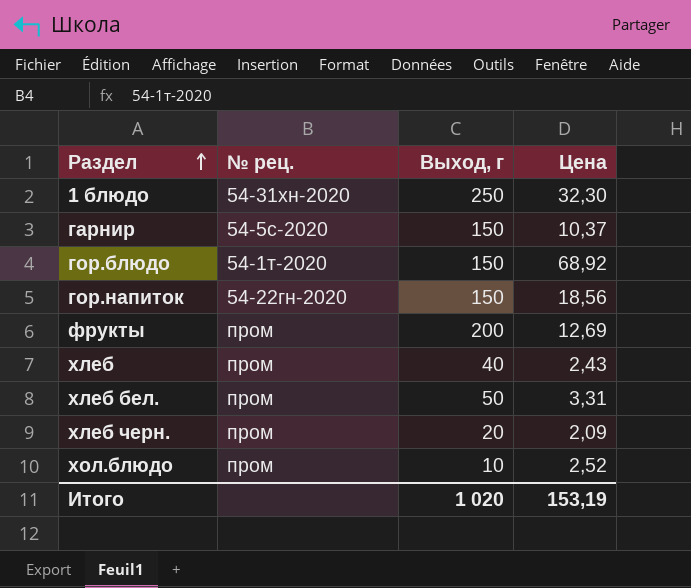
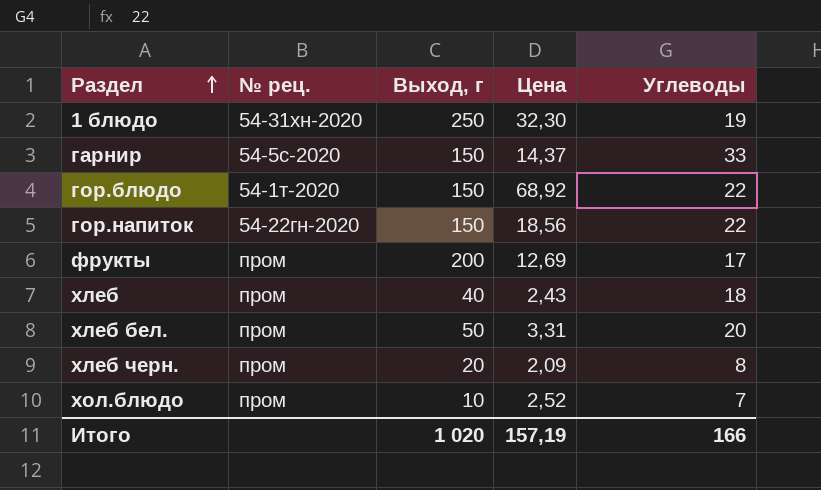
column Углеводы | position: none -> 5
гарнир | Цена: 10,37 -> 14,37
Итого | Цена: 153,19 -> 157,19

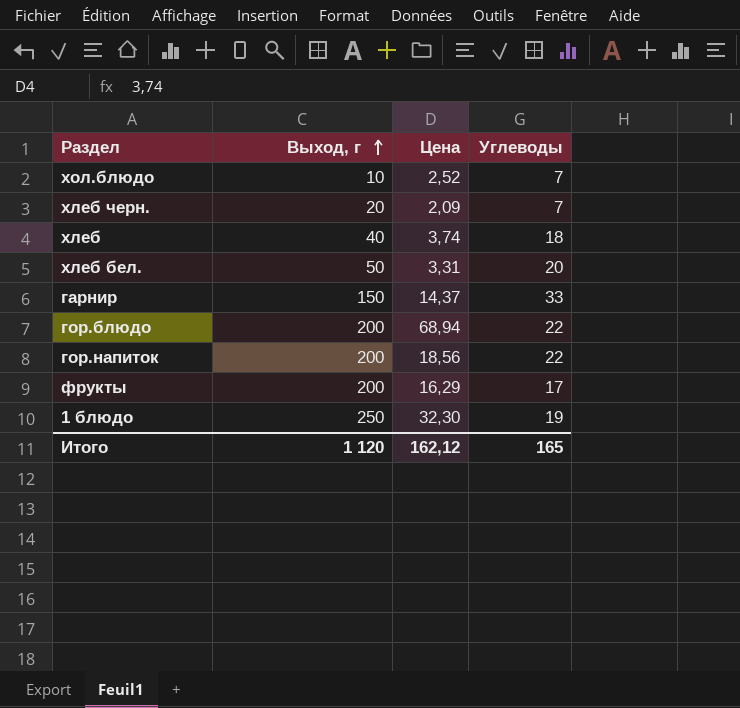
row order: Раздел ascending -> Выход, г ascending
column № рец. | position: 2 -> none
хлеб черн. | Углеводы: 8 -> 7
хлеб | Цена: 2,43 -> 3,74
гор.блюдо | Выход, г: 150 -> 200
гор.блюдо | Цена: 68,92 -> 68,94
гор.напиток | Выход, г: 150 -> 200
фрукты | Цена: 12,69 -> 16,29
Итого | Выход, г: 1 020 -> 1 120
Итого | Цена: 157,19 -> 162,12
Итого | Углеводы: 166 -> 165

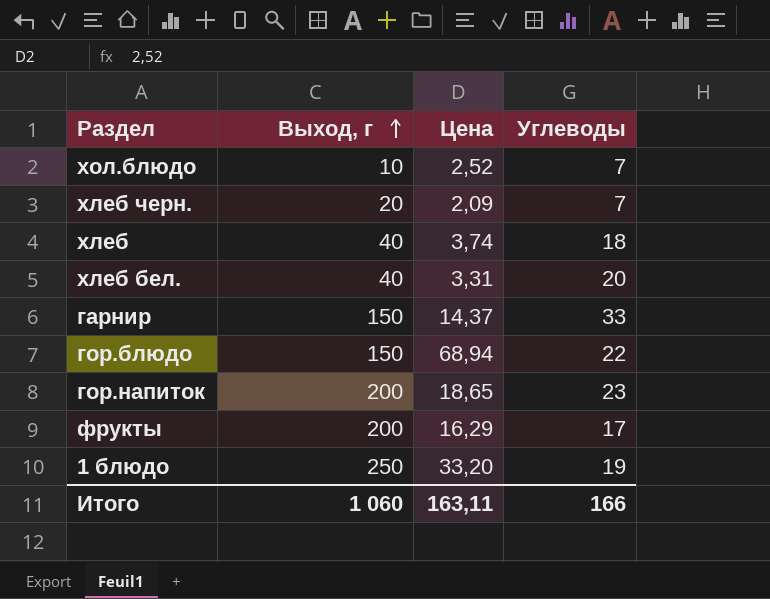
хлеб бел. | Выход, г: 50 -> 40
гор.блюдо | Выход, г: 200 -> 150
гор.напиток | Цена: 18,56 -> 18,65
гор.напиток | Углеводы: 22 -> 23
1 блюдо | Цена: 32,30 -> 33,20
Итого | Выход, г: 1 120 -> 1 060
Итого | Цена: 162,12 -> 163,11
Итого | Углеводы: 165 -> 166

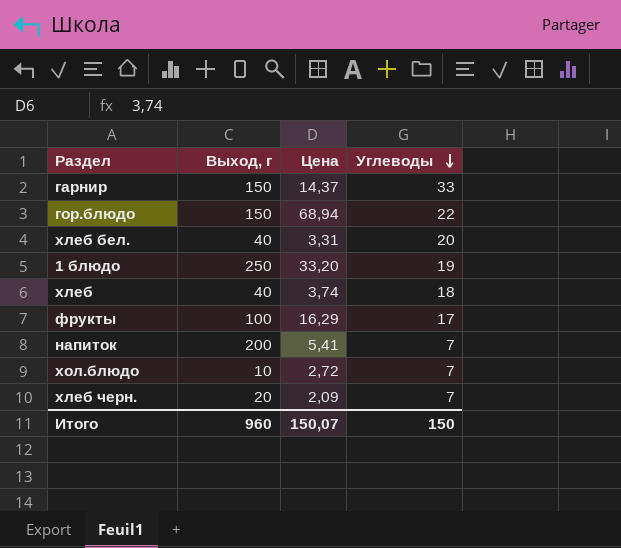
row order: Выход, г ascending -> Углеводы descending
row гор.напиток: 200 | 18,65 | 23 -> none
фрукты | Выход, г: 200 -> 100
row напиток: none -> 200 | 5,41 | 7
хол.блюдо | Цена: 2,52 -> 2,72
Итого | Выход, г: 1 060 -> 960
Итого | Цена: 163,11 -> 150,07
Итого | Углеводы: 166 -> 150

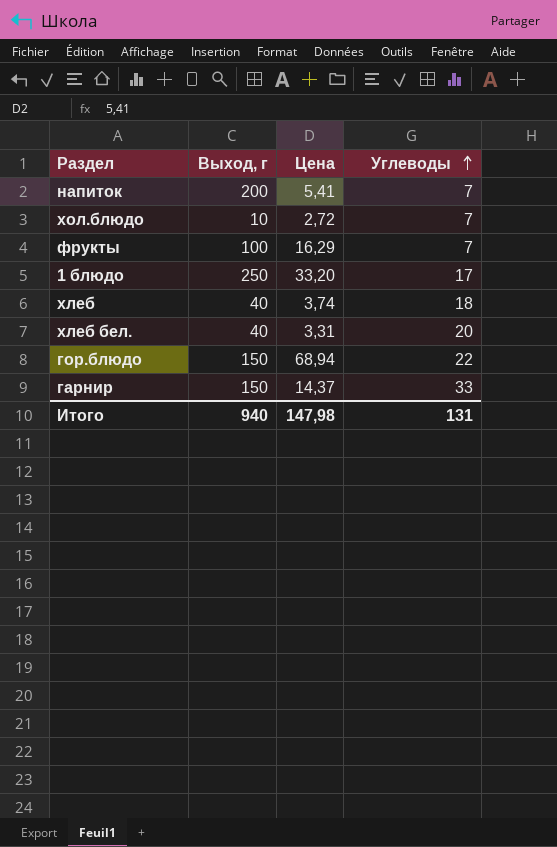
row order: Углеводы descending -> Углеводы ascending
row хлеб черн.: 20 | 2,09 | 7 -> none
фрукты | Углеводы: 17 -> 7
1 блюдо | Углеводы: 19 -> 17
Итого | Выход, г: 960 -> 940
Итого | Цена: 150,07 -> 147,98
Итого | Углеводы: 150 -> 131

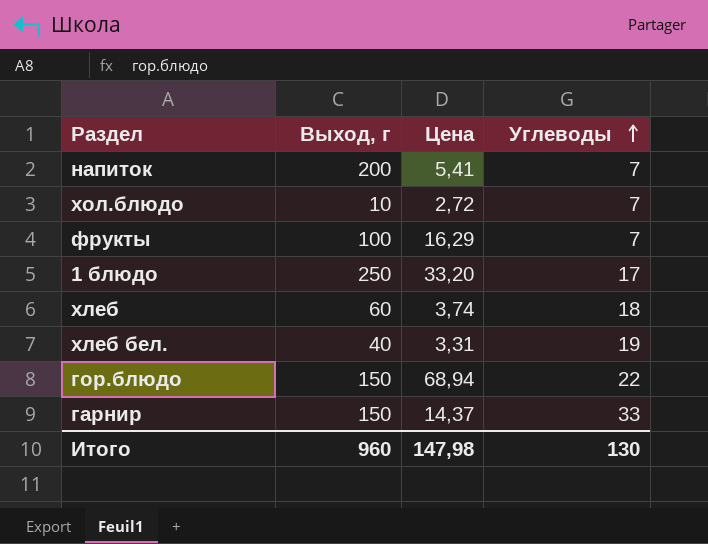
хлеб | Выход, г: 40 -> 60
хлеб бел. | Углеводы: 20 -> 19
Итого | Выход, г: 940 -> 960
Итого | Углеводы: 131 -> 130

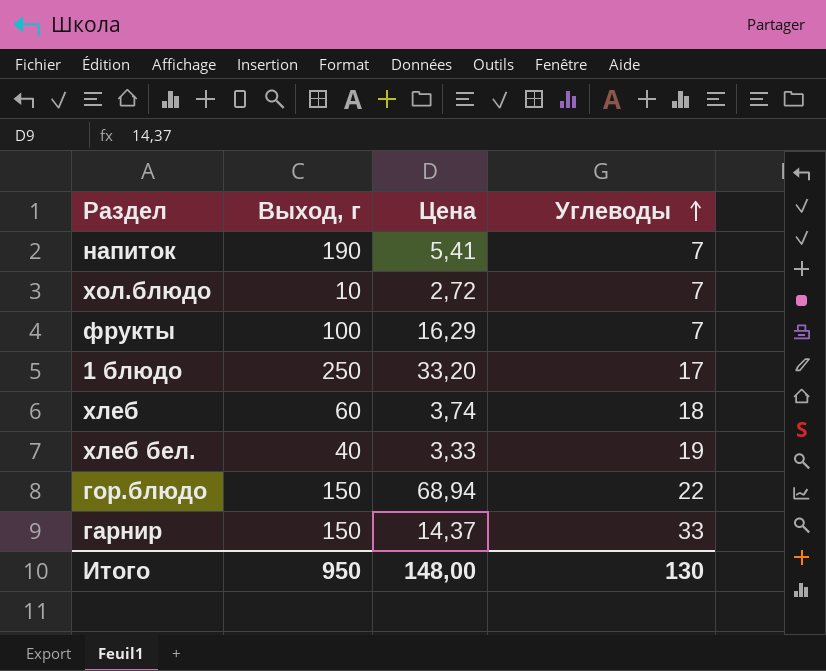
напиток | Выход, г: 200 -> 190
хлеб бел. | Цена: 3,31 -> 3,33
Итого | Выход, г: 960 -> 950
Итого | Цена: 147,98 -> 148,00

